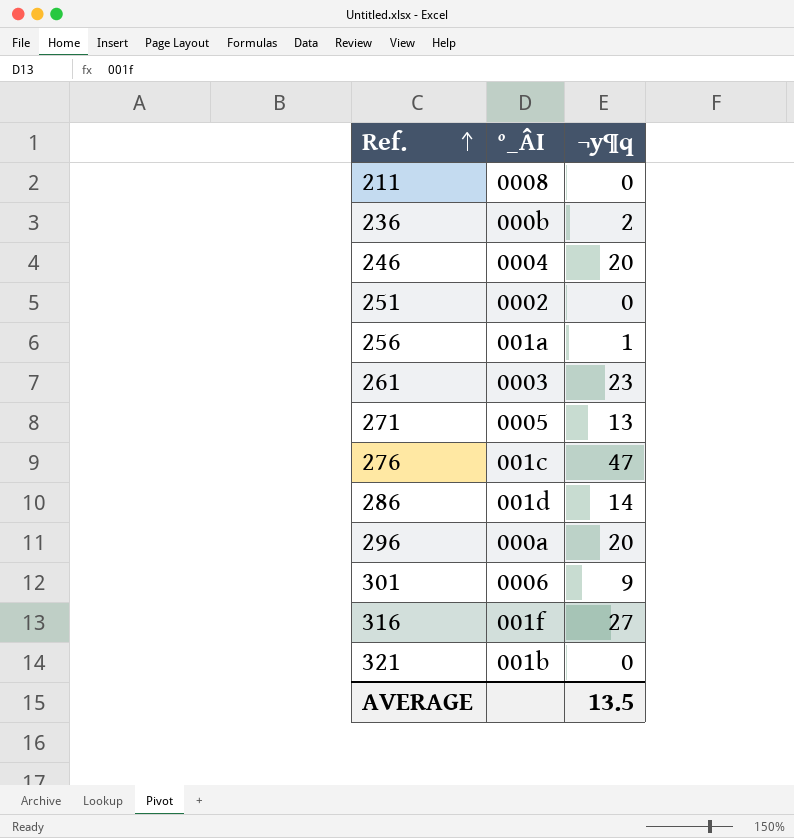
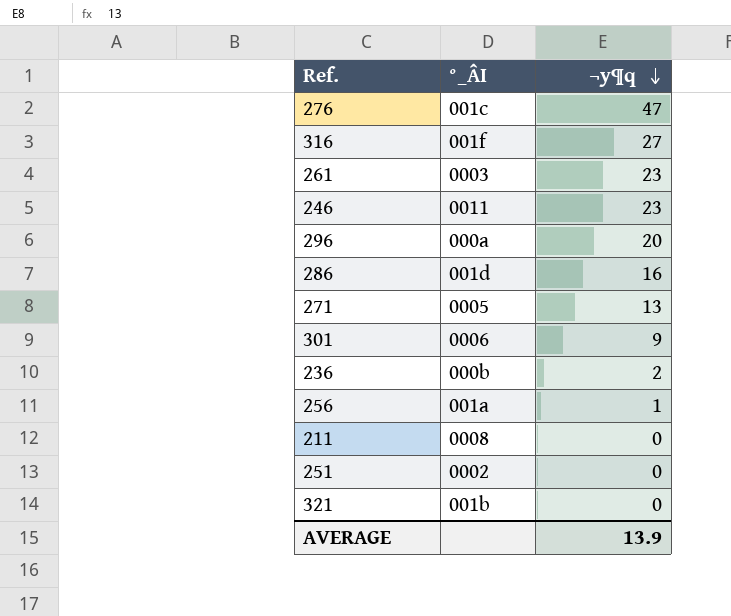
row order: Ref. ascending -> ¬y¶q descending
246 | °_ÂI: 0004 -> 0011
246 | ¬y¶q: 20 -> 23
286 | ¬y¶q: 14 -> 16
AVERAGE | ¬y¶q: 13.5 -> 13.9

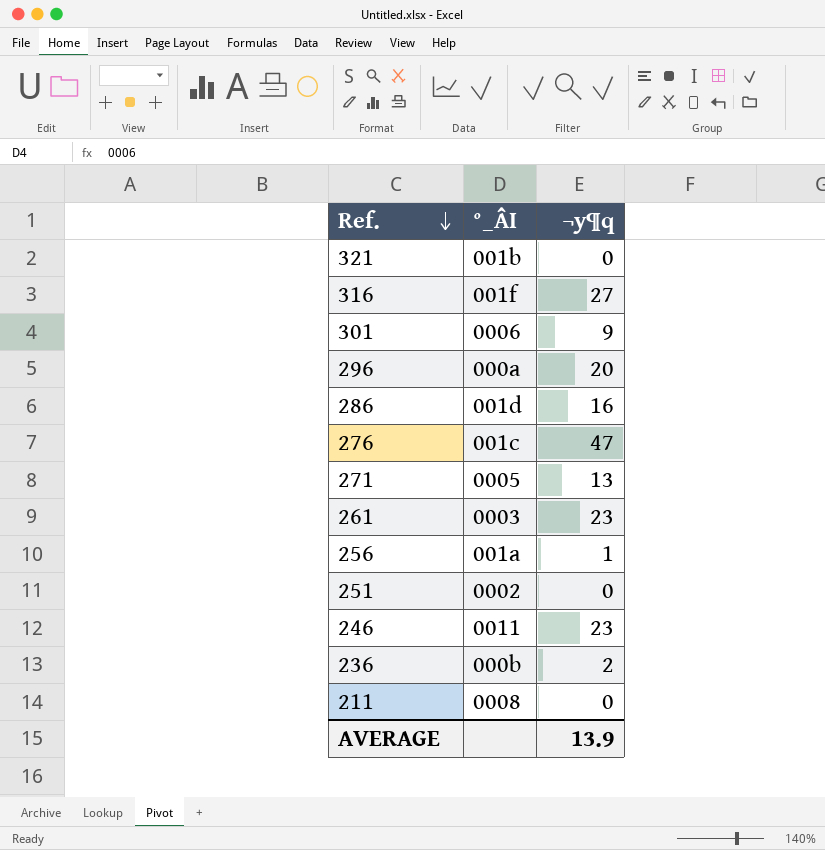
row order: ¬y¶q descending -> Ref. descending

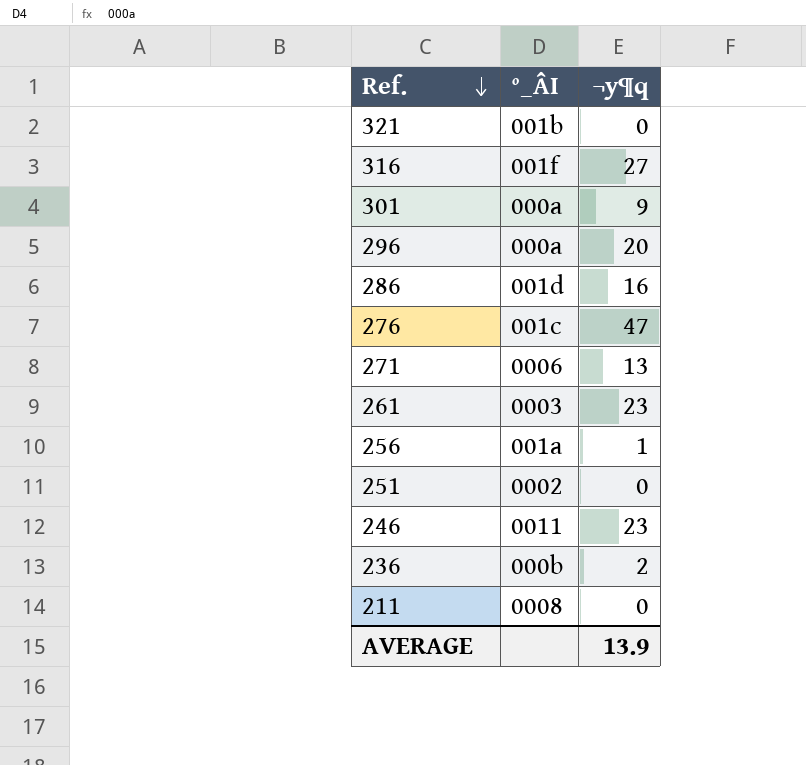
301 | °_ÂI: 0006 -> 000a
271 | °_ÂI: 0005 -> 0006

